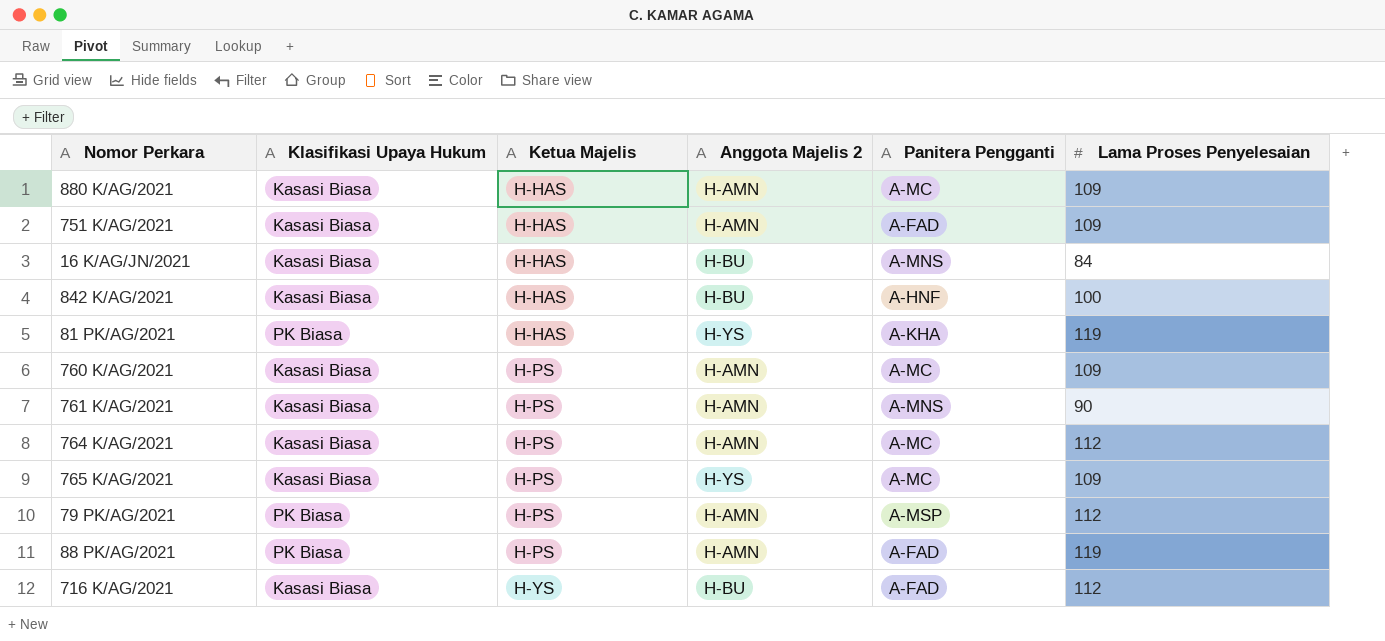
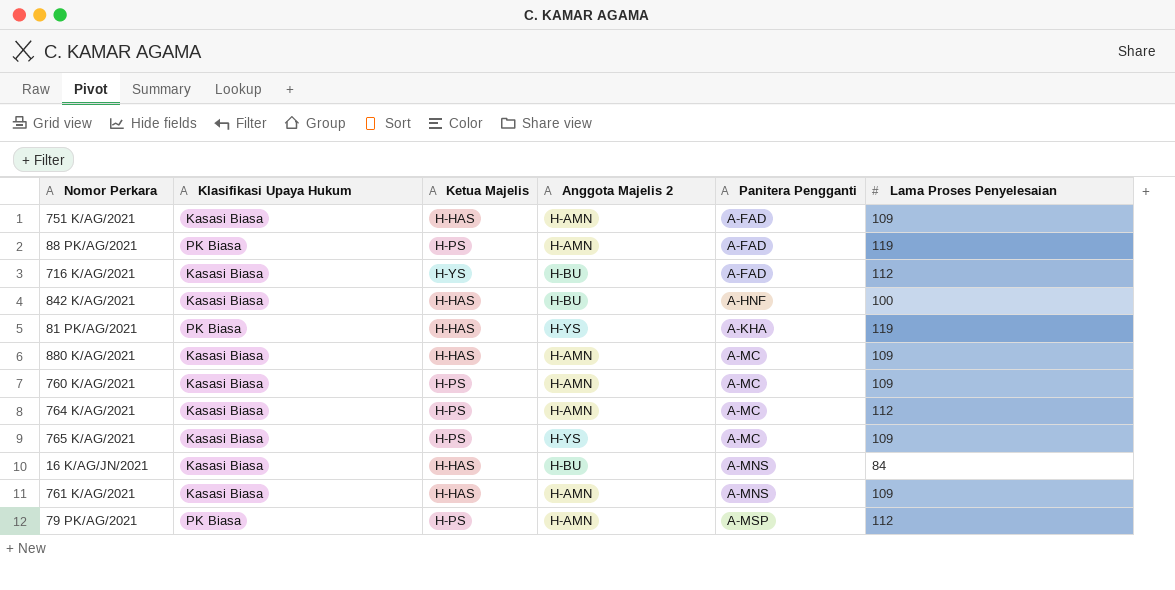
row order: Ketua Majelis ascending -> Panitera Pengganti ascending
761 K/AG/2021 | Ketua Majelis: H-PS -> H-HAS
761 K/AG/2021 | Lama Proses Penyelesaian: 90 -> 109

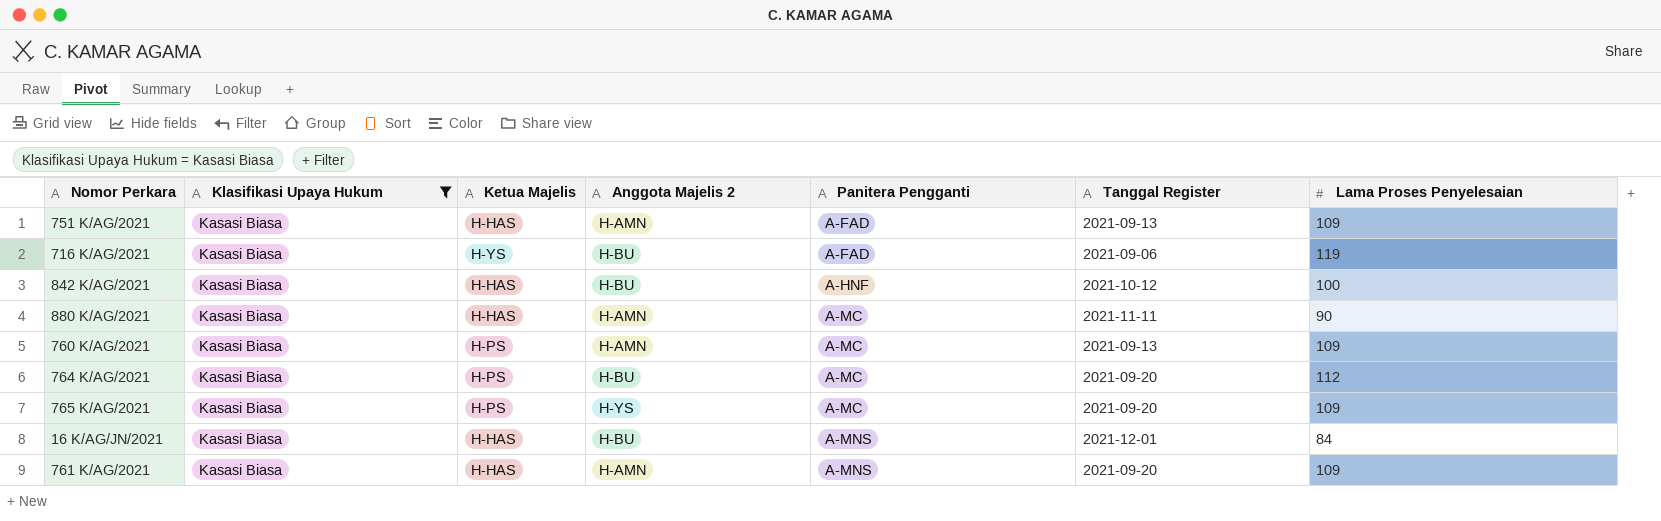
filter: none -> Klasifikasi Upaya Hukum = Kasasi Biasa
column Tanggal Register | position: none -> 6
716 K/AG/2021 | Lama Proses Penyelesaian: 112 -> 119
880 K/AG/2021 | Lama Proses Penyelesaian: 109 -> 90
764 K/AG/2021 | Anggota Majelis 2: H-AMN -> H-BU

